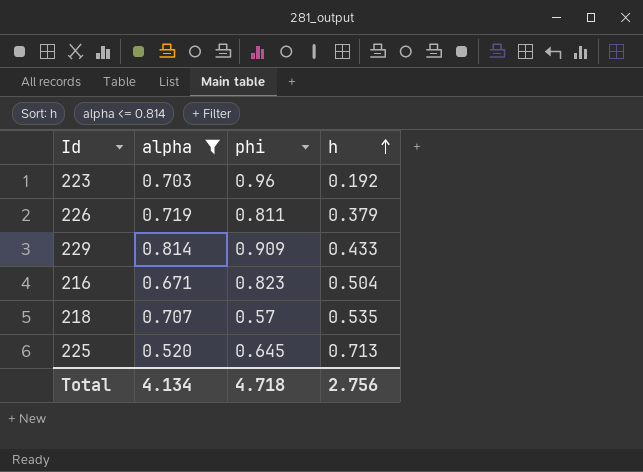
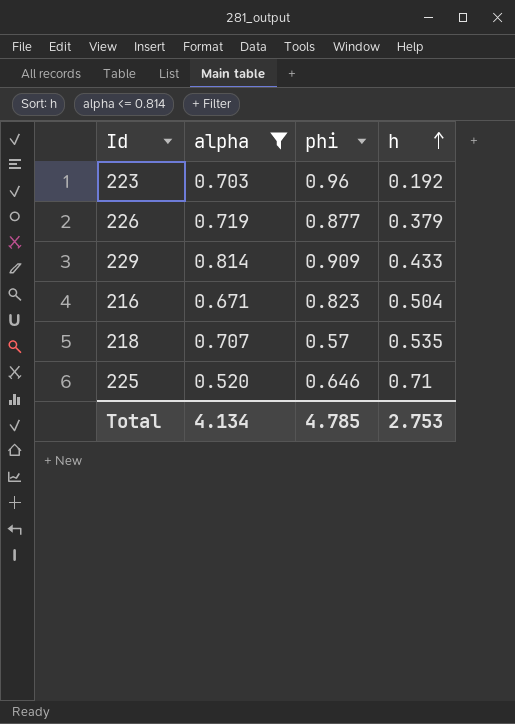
226 | phi: 0.811 -> 0.877
225 | phi: 0.645 -> 0.646
225 | h: 0.713 -> 0.71
Total | phi: 4.718 -> 4.785
Total | h: 2.756 -> 2.753

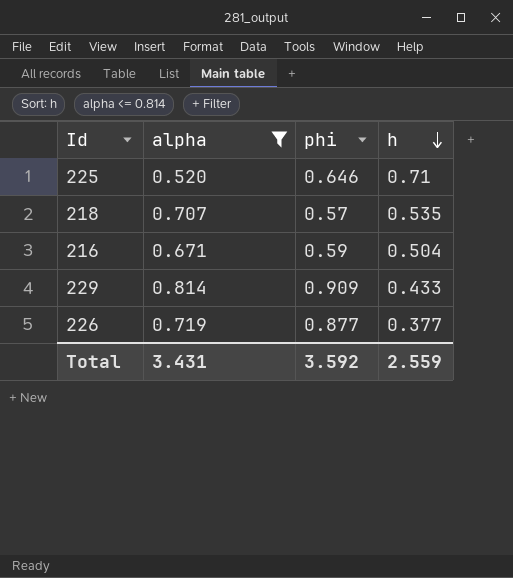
row order: h ascending -> h descending
row 223: 0.703 | 0.96 | 0.192 -> none
216 | phi: 0.823 -> 0.59
226 | h: 0.379 -> 0.377
Total | alpha: 4.134 -> 3.431
Total | phi: 4.785 -> 3.592
Total | h: 2.753 -> 2.559

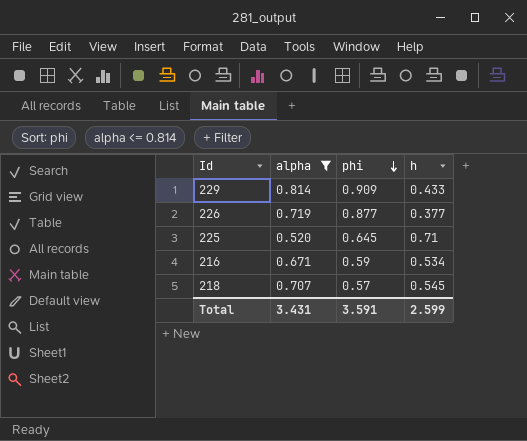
row order: h descending -> phi descending
225 | phi: 0.646 -> 0.645
216 | h: 0.504 -> 0.534
218 | h: 0.535 -> 0.545
Total | phi: 3.592 -> 3.591
Total | h: 2.559 -> 2.599

